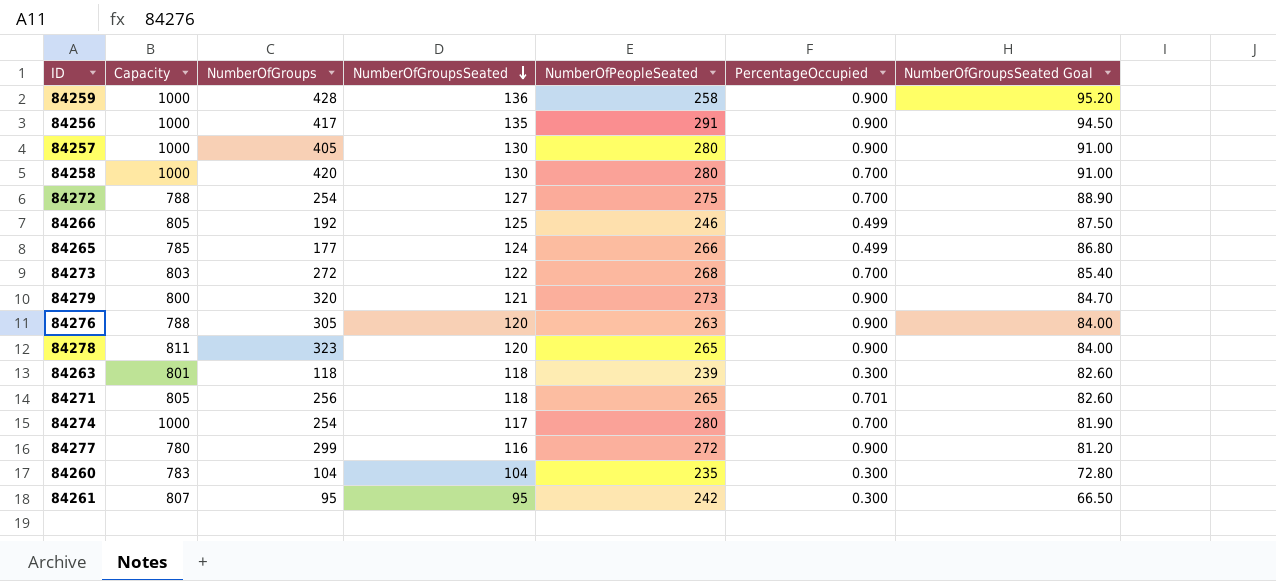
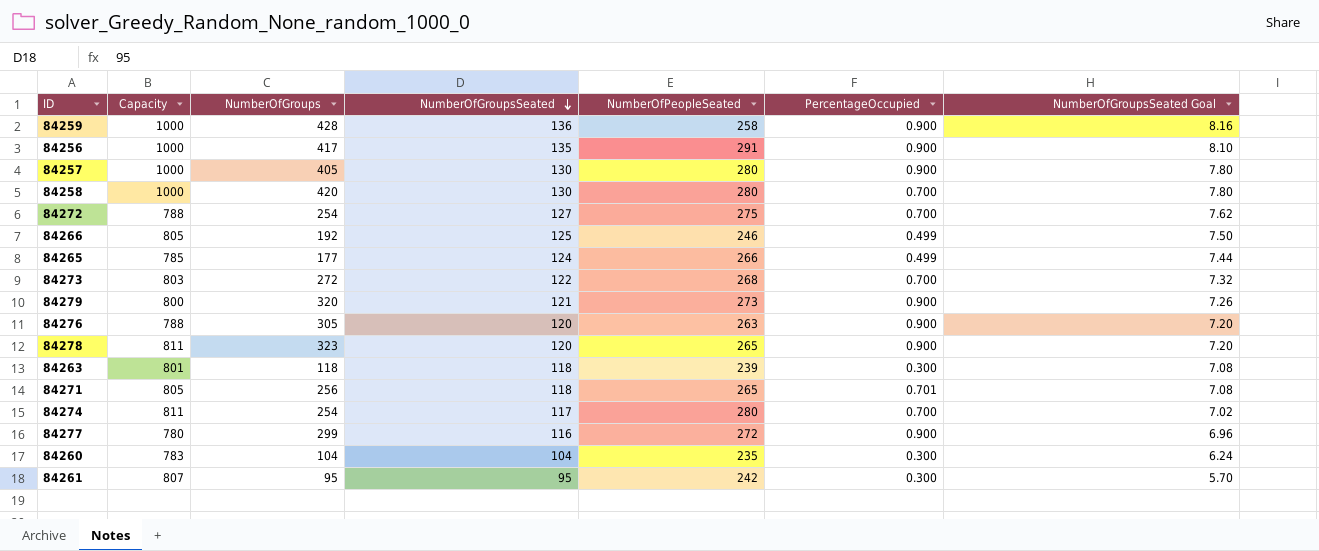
column NumberOfGroupsSeated Goal | formula: [NumberOfGroupsSeated] * 0.7 -> [NumberOfGroupsSeated] * 0.06
84274 | Capacity: 1000 -> 811

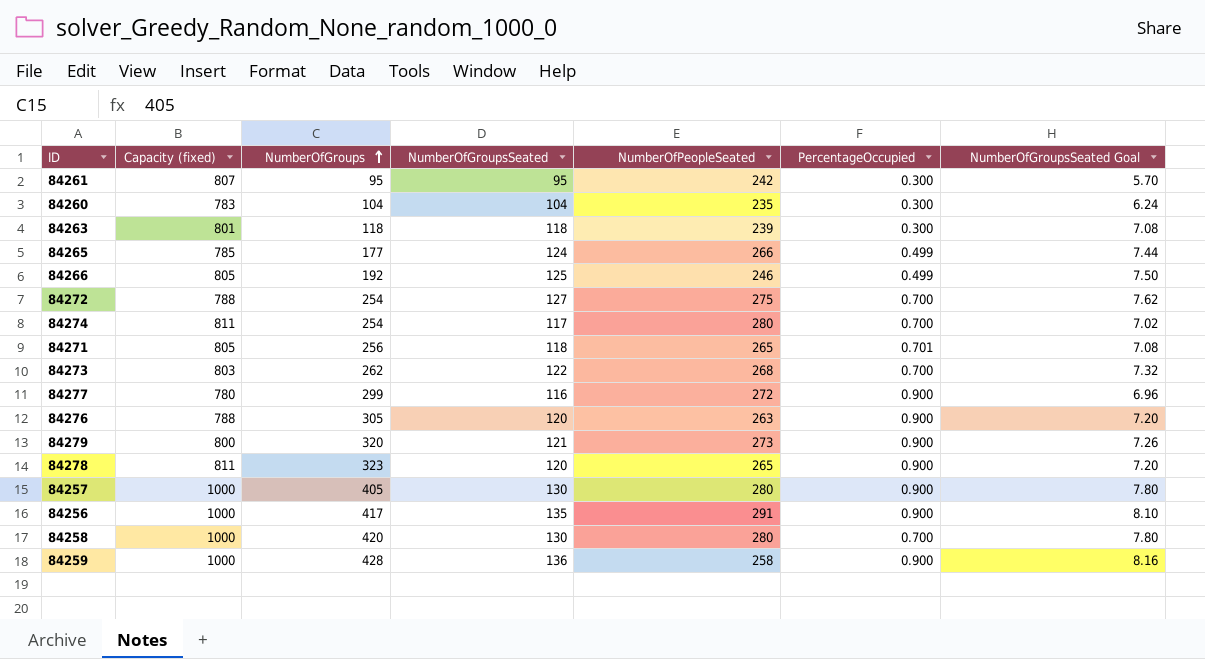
row order: NumberOfGroupsSeated descending -> NumberOfGroups ascending
column name: Capacity -> Capacity (fixed)
84273 | NumberOfGroups: 272 -> 262

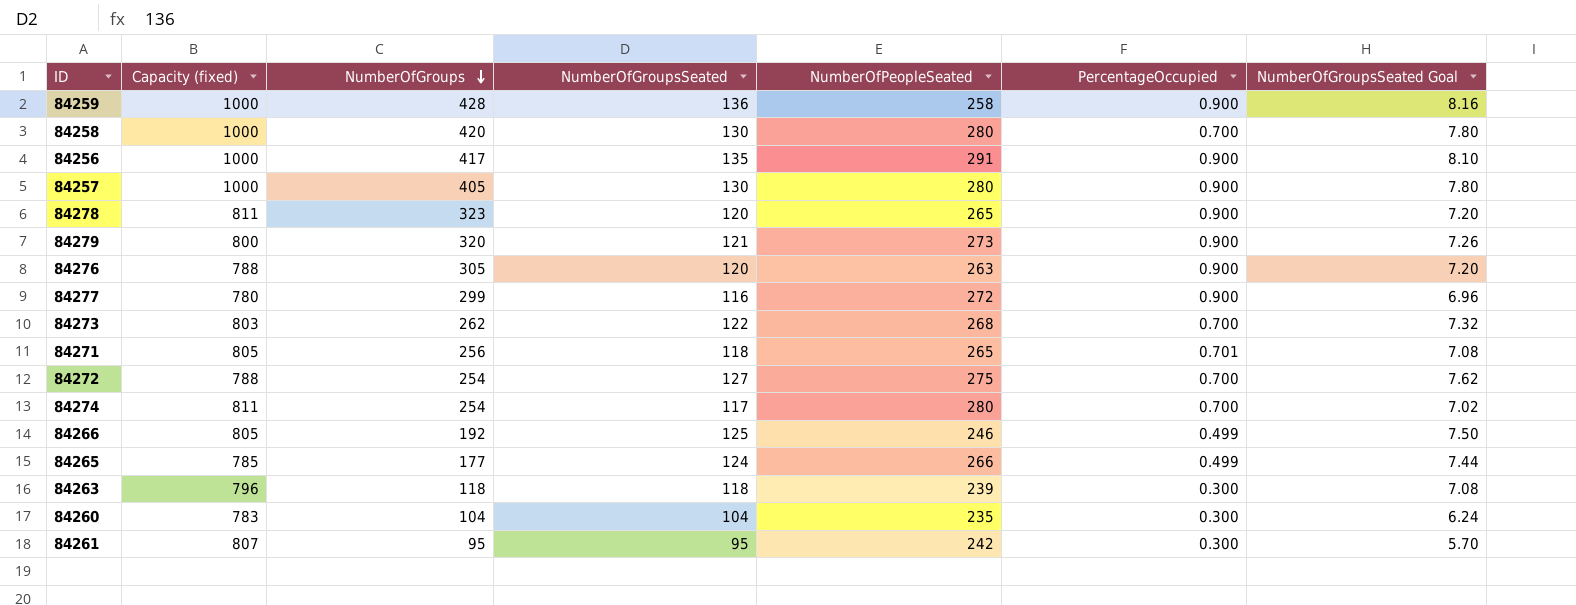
row order: NumberOfGroups ascending -> NumberOfGroups descending
84263 | Capacity (fixed): 801 -> 796

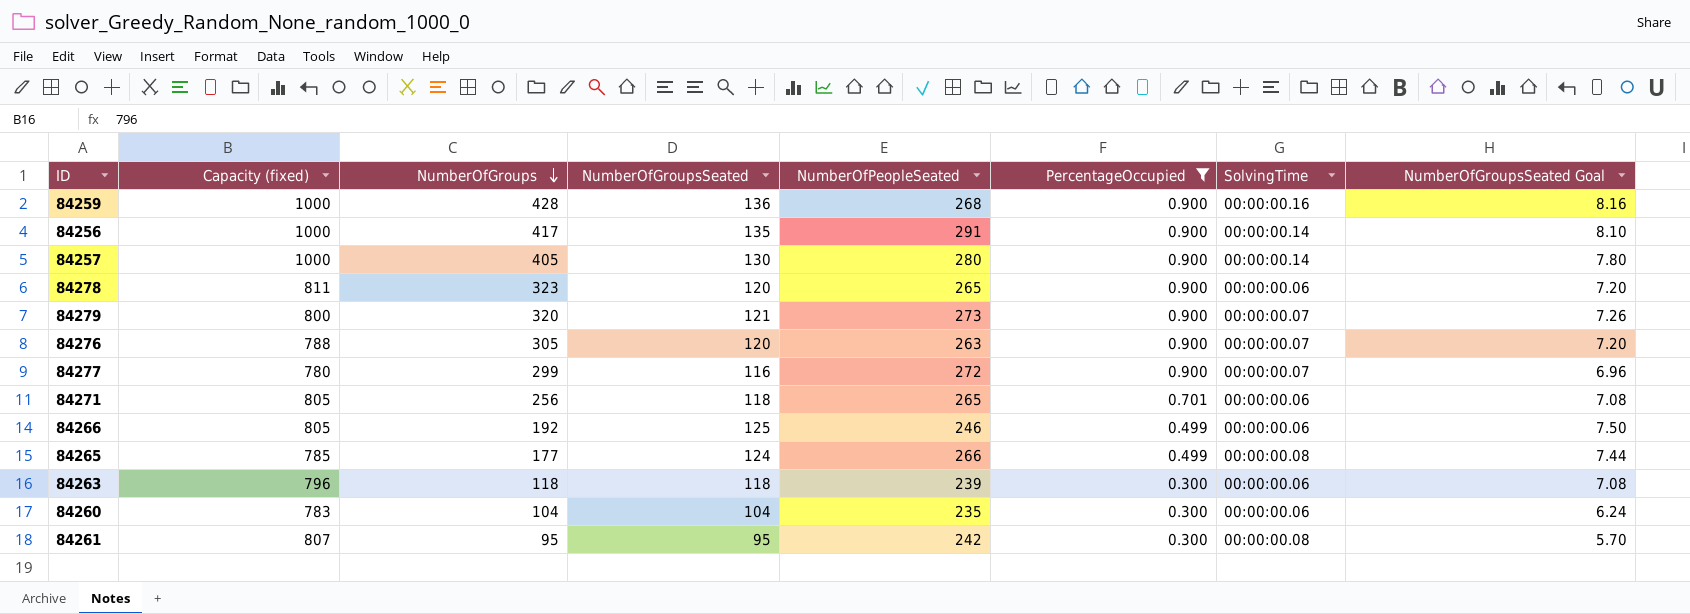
filter: none -> PercentageOccupied != 0.700
column SolvingTime | position: none -> 7
84259 | NumberOfPeopleSeated: 258 -> 268

